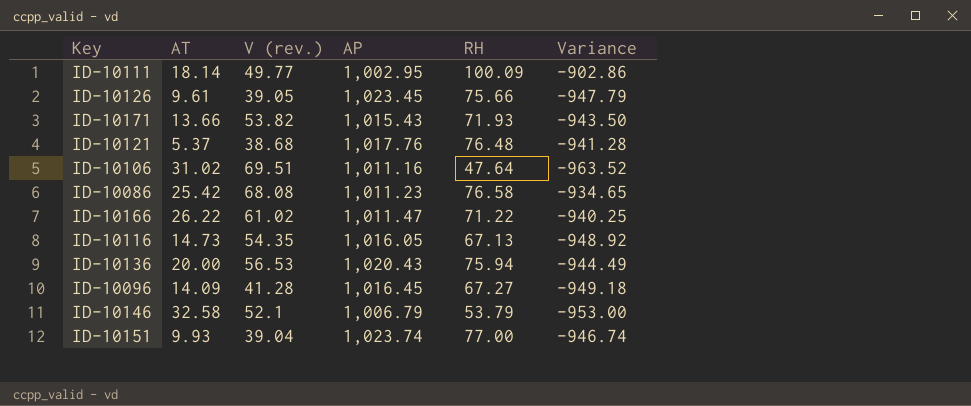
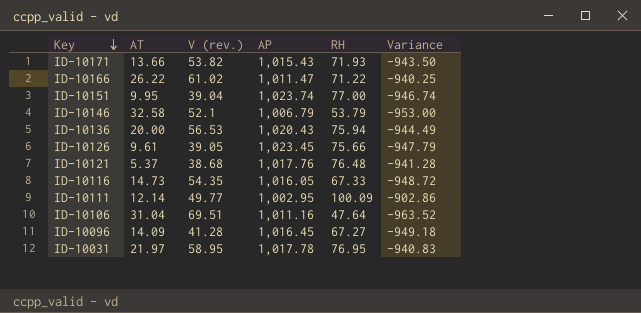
row order: none -> Key descending
row ID-10086: 25.42 | 68.08 | 1,011.23 | 76.58 | -934.65 -> none
ID-10151 | AT: 9.93 -> 9.95
ID-10116 | RH: 67.13 -> 67.33
ID-10116 | Variance: -948.92 -> -948.72
ID-10111 | AT: 18.14 -> 12.14
ID-10106 | AT: 31.02 -> 31.04
row ID-10031: none -> 21.97 | 58.95 | 1,017.78 | 76.95 | -940.83

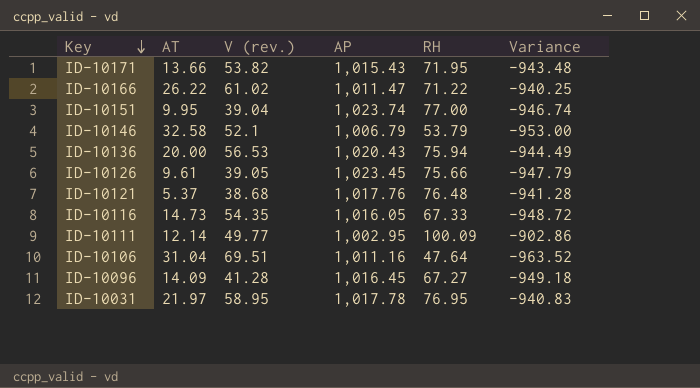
ID-10171 | RH: 71.93 -> 71.95
ID-10171 | Variance: -943.50 -> -943.48

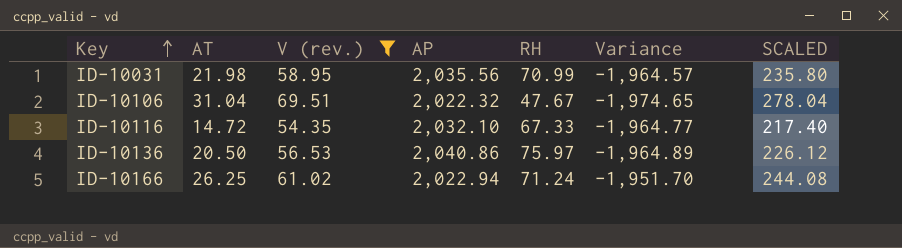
filter: none -> V (rev.) >= 54.35
row order: Key descending -> Key ascending
column SCALED | formula: none -> [V (rev.)] * 4
ID-10031 | AT: 21.97 -> 21.98
ID-10031 | AP: 1,017.78 -> 2,035.56
ID-10031 | RH: 76.95 -> 70.99
ID-10031 | Variance: -940.83 -> -1,964.57
ID-10106 | AP: 1,011.16 -> 2,022.32
ID-10106 | RH: 47.64 -> 47.67
ID-10106 | Variance: -963.52 -> -1,974.65
ID-10116 | AT: 14.73 -> 14.72
ID-10116 | AP: 1,016.05 -> 2,032.10
ID-10116 | Variance: -948.72 -> -1,964.77
ID-10136 | AT: 20.00 -> 20.50
ID-10136 | AP: 1,020.43 -> 2,040.86
ID-10136 | RH: 75.94 -> 75.97
ID-10136 | Variance: -944.49 -> -1,964.89
ID-10166 | AT: 26.22 -> 26.25
ID-10166 | AP: 1,011.47 -> 2,022.94
ID-10166 | RH: 71.22 -> 71.24
ID-10166 | Variance: -940.25 -> -1,951.70

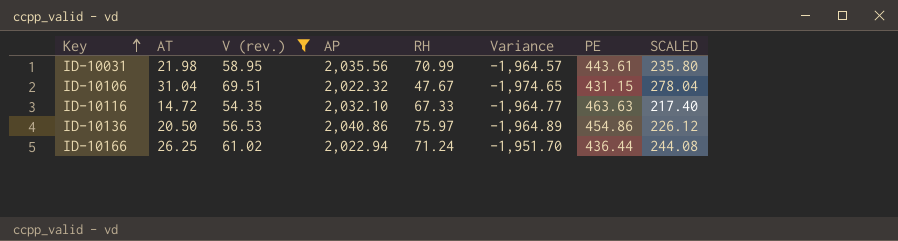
column PE | position: none -> 7

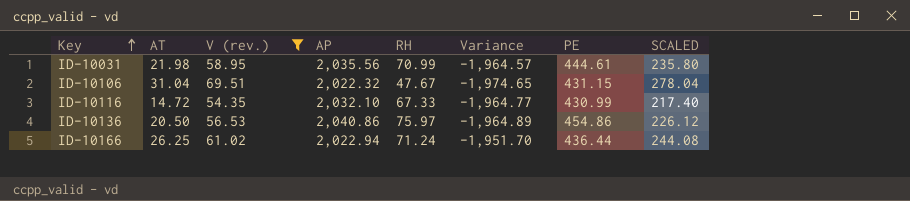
ID-10031 | PE: 443.61 -> 444.61
ID-10116 | PE: 463.63 -> 430.99

